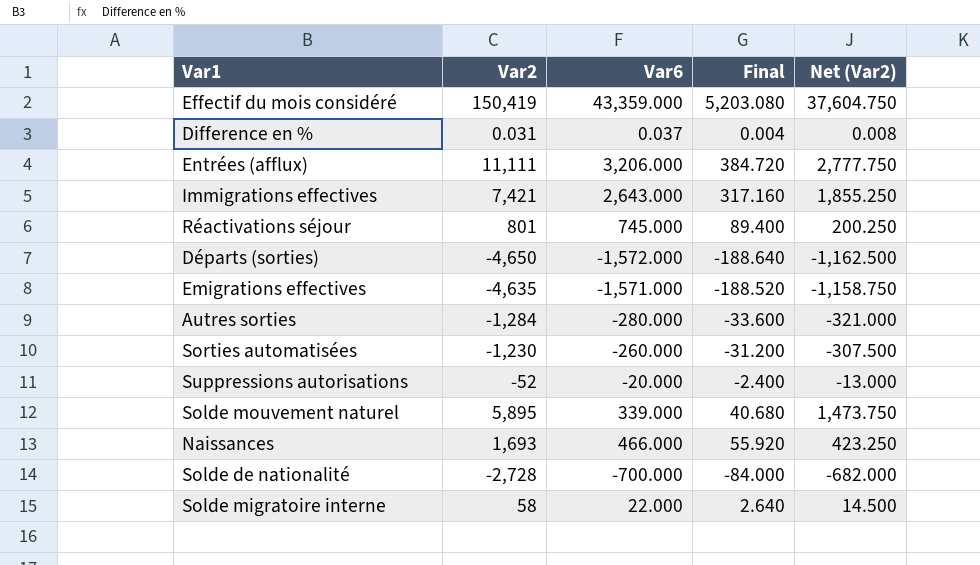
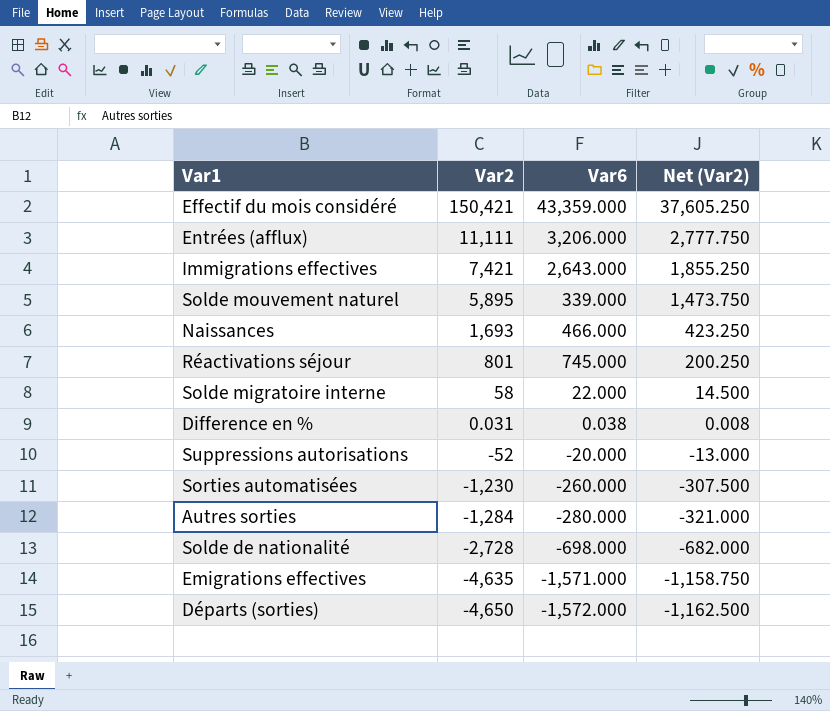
row order: none -> Var2 descending
column Final | formula: [Var6] * 0.12 -> none
Effectif du mois considéré | Var2: 150,419 -> 150,421
Effectif du mois considéré | Net (Var2): 37,604.750 -> 37,605.250
Difference en % | Var6: 0.037 -> 0.038
Solde de nationalité | Var6: -700.000 -> -698.000

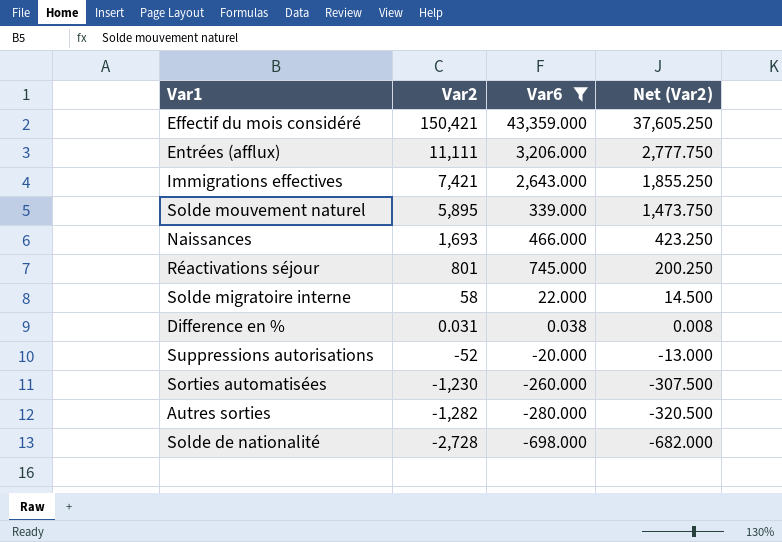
filter: none -> Var6 >= -698.000
Autres sorties | Var2: -1,284 -> -1,282
Autres sorties | Net (Var2): -321.000 -> -320.500

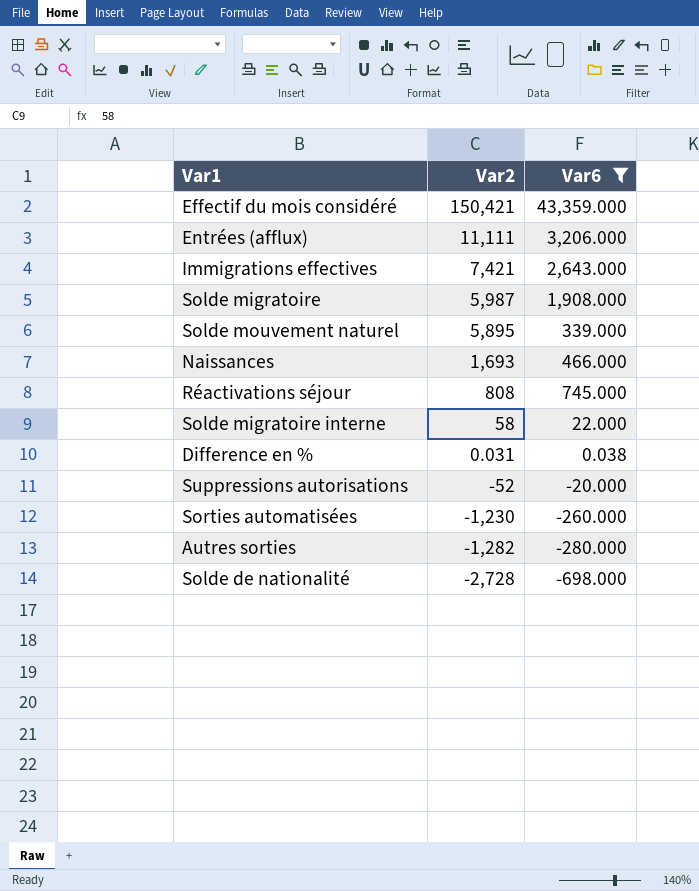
column Net (Var2) | formula: [Var2] * 0.25 -> none
row Solde migratoire: none -> 5,987 | 1,908.000
Réactivations séjour | Var2: 801 -> 808

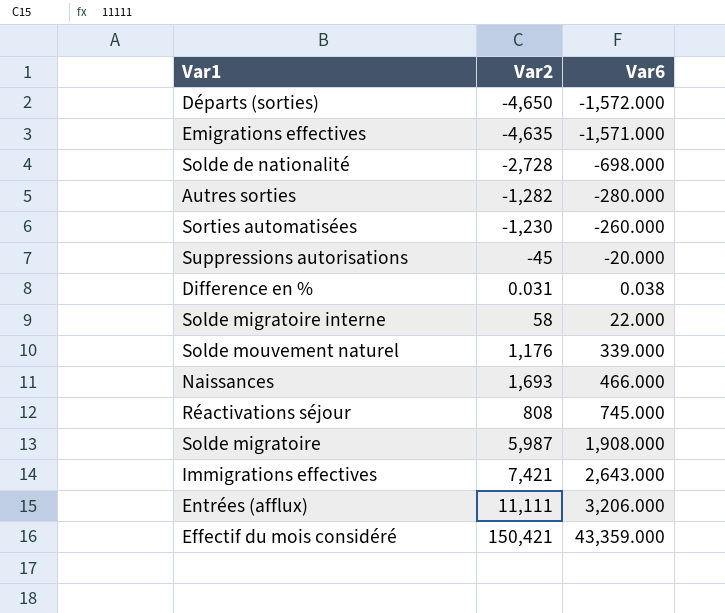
filter: Var6 >= -698.000 -> none
row order: Var2 descending -> Var6 ascending
Suppressions autorisations | Var2: -52 -> -45
Solde mouvement naturel | Var2: 5,895 -> 1,176

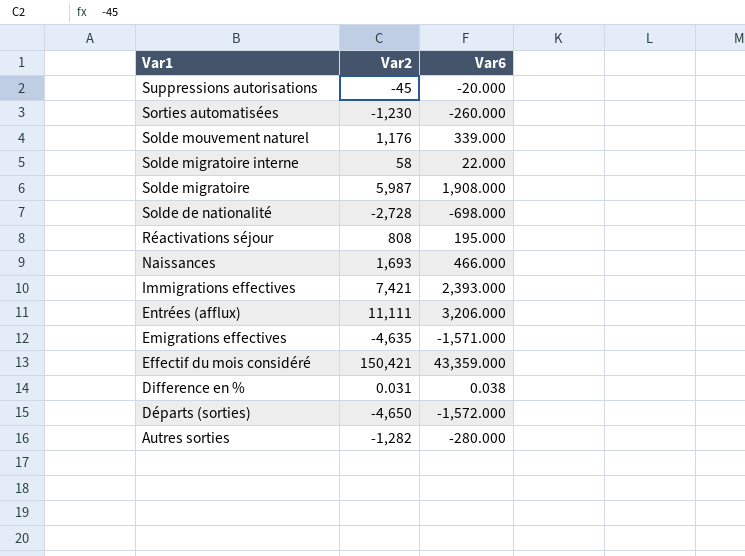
row order: Var6 ascending -> Var1 descending
Réactivations séjour | Var6: 745.000 -> 195.000
Immigrations effectives | Var6: 2,643.000 -> 2,393.000

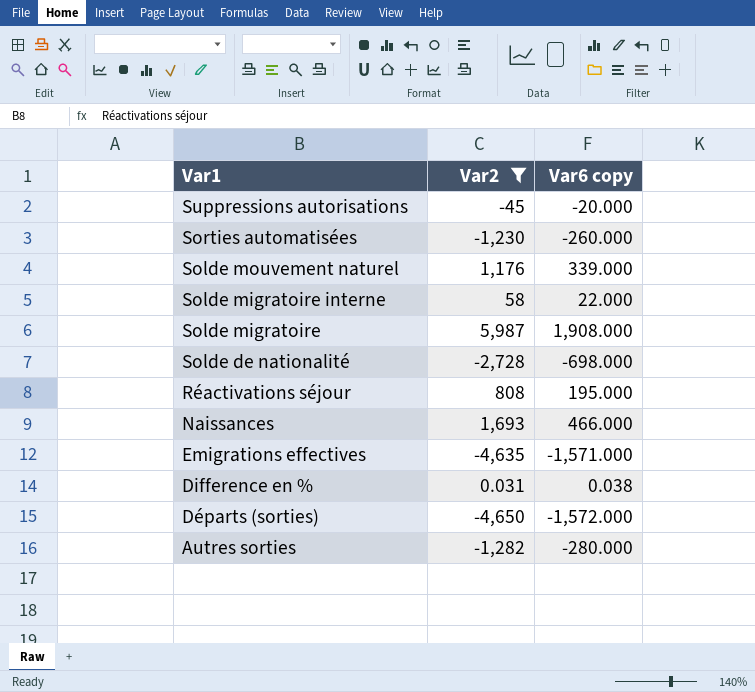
filter: none -> Var2 <= 5,987
column name: Var6 -> Var6 copy

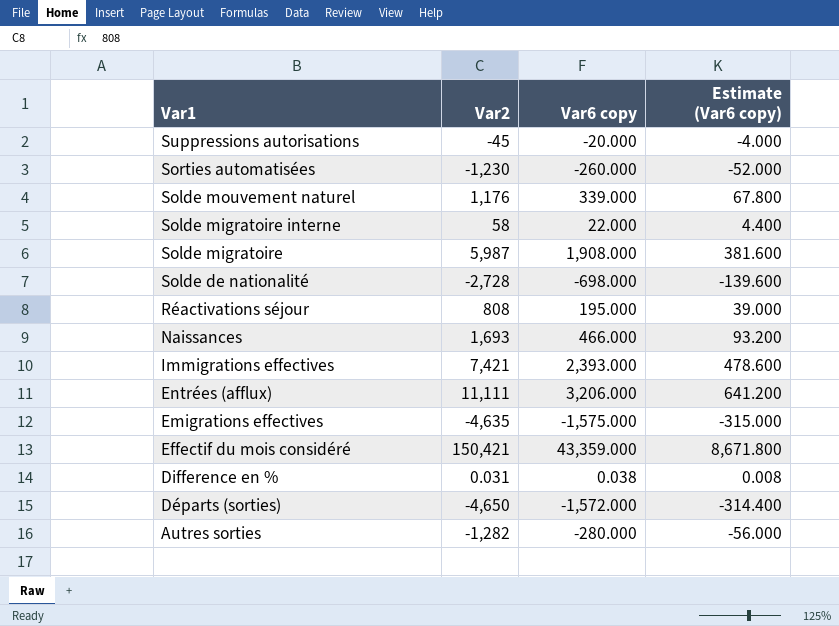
filter: Var2 <= 5,987 -> none
column Estimate (Var6 copy) | formula: none -> [Var6 copy] * 0.2
Emigrations effectives | Var6 copy: -1,571.000 -> -1,575.000

